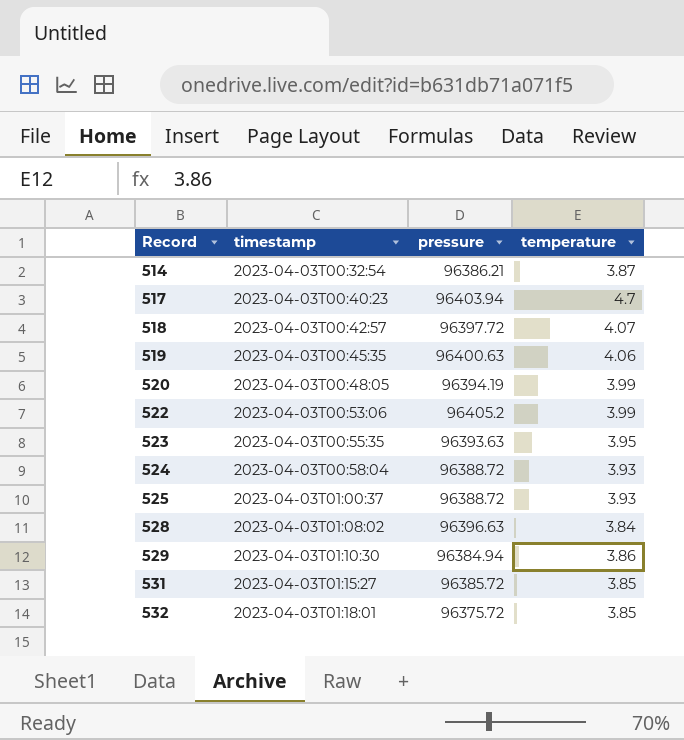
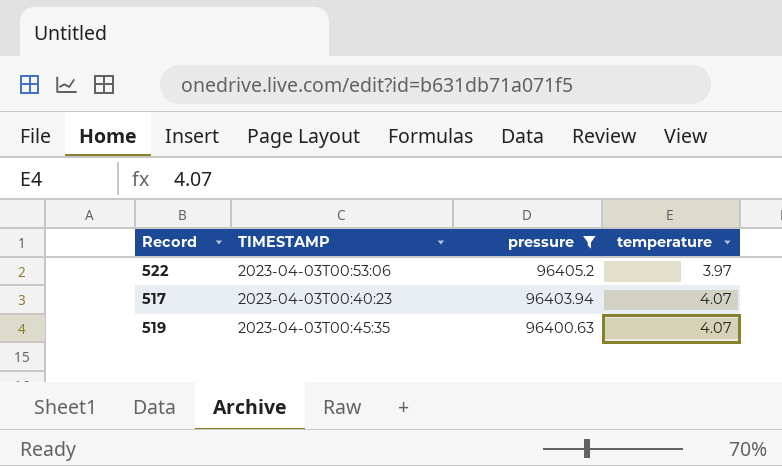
filter: none -> pressure >= 96400.63
row order: Record ascending -> pressure descending
column name: timestamp -> TIMESTAMP
522 | temperature: 3.99 -> 3.97
517 | temperature: 4.7 -> 4.07
519 | temperature: 4.06 -> 4.07

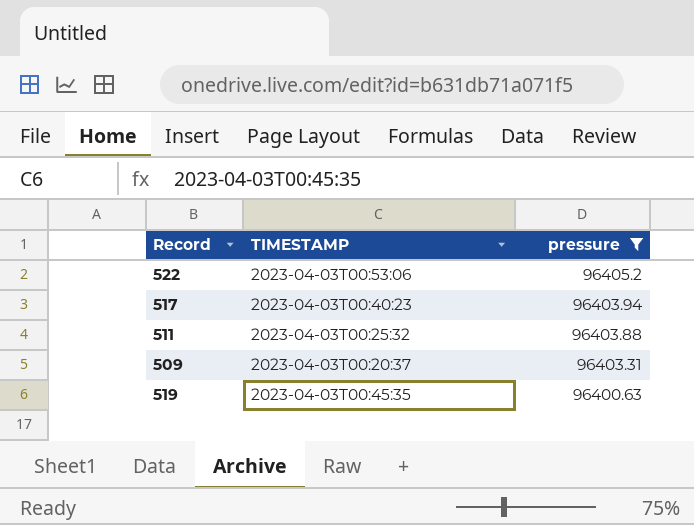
column temperature | position: 4 -> none
row 511: none -> 2023-04-03T00:25:32 | 96403.88
row 509: none -> 2023-04-03T00:20:37 | 96403.31

